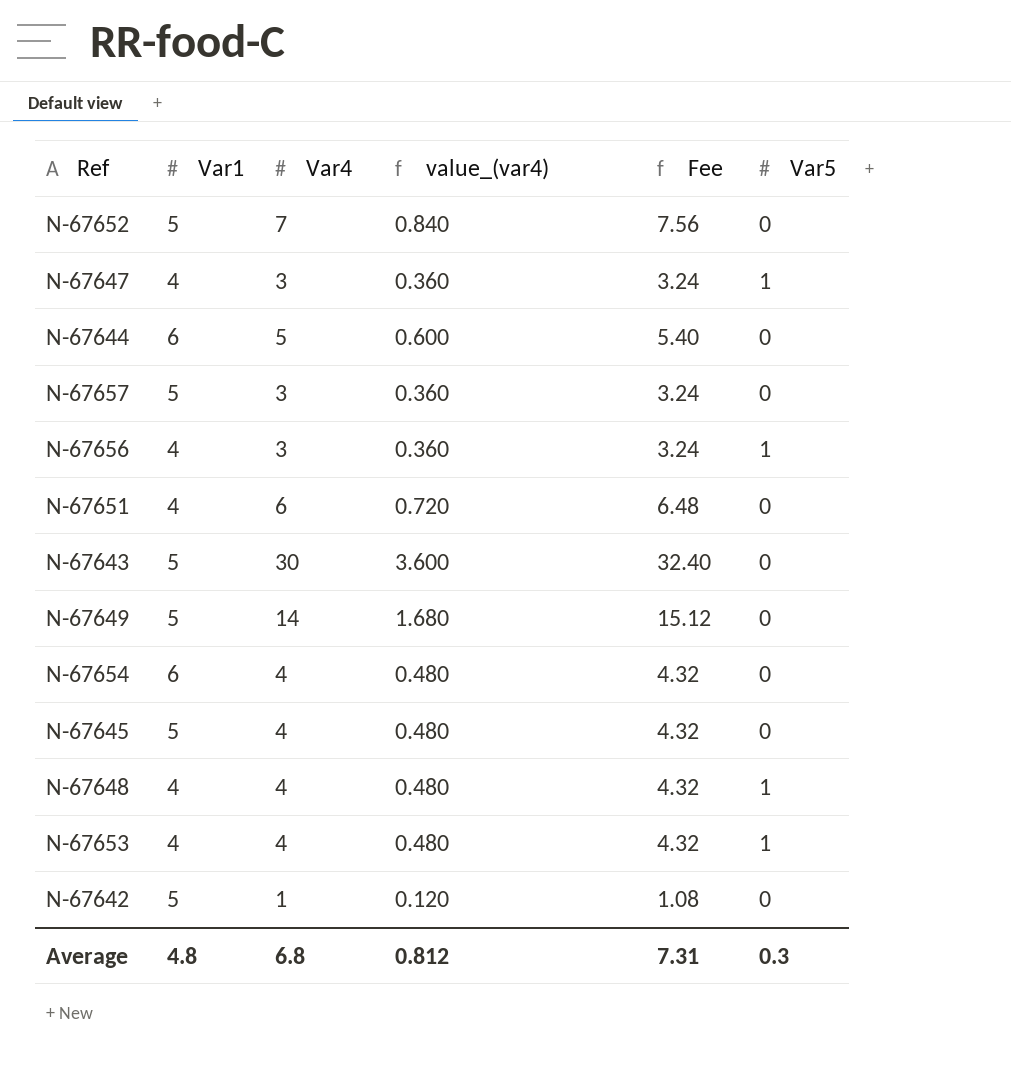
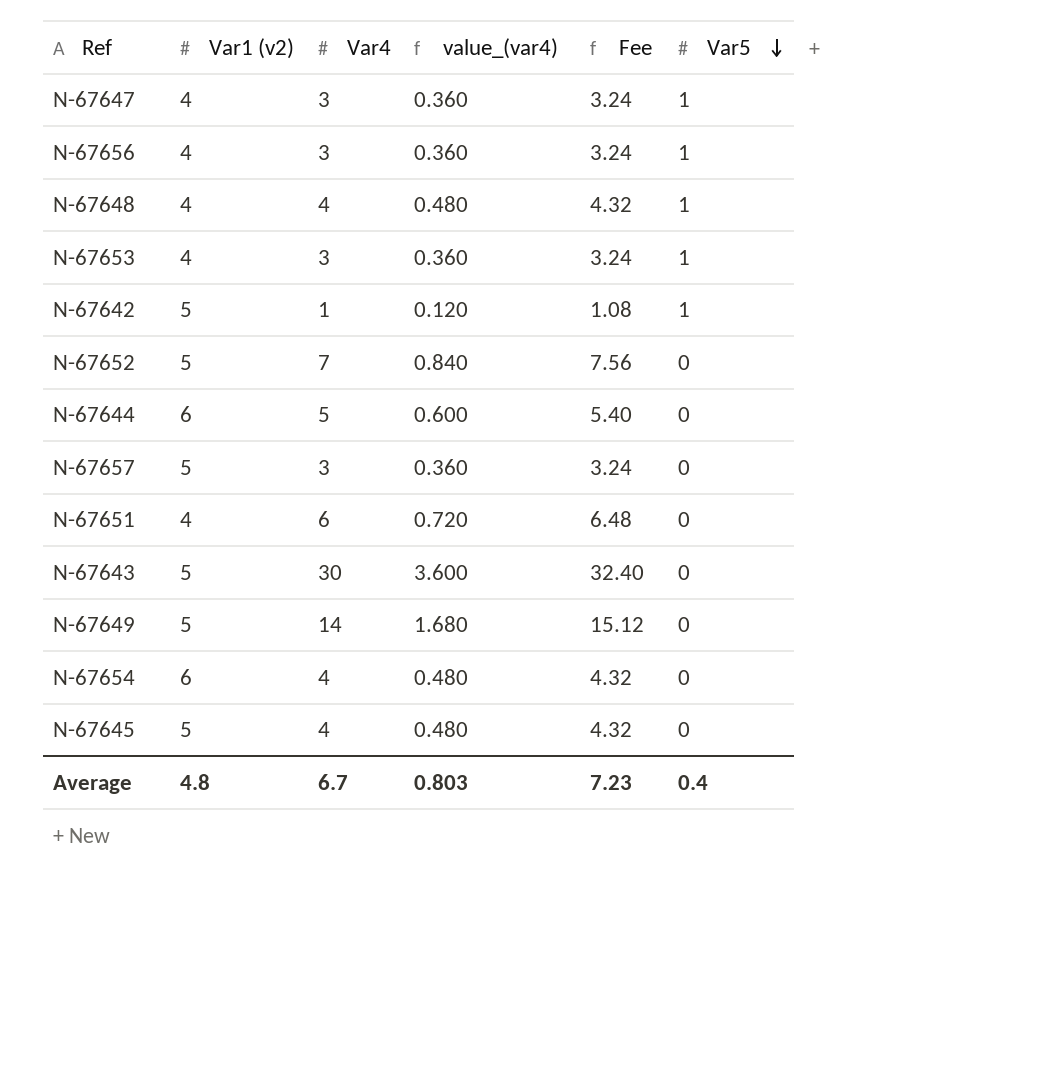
row order: none -> Var5 descending
column name: Var1 -> Var1 (v2)
N-67653 | Var4: 4 -> 3
N-67653 | value_(var4): 0.480 -> 0.360
N-67653 | Fee: 4.32 -> 3.24
N-67642 | Var5: 0 -> 1
Average | Var4: 6.8 -> 6.7
Average | value_(var4): 0.812 -> 0.803
Average | Fee: 7.31 -> 7.23
Average | Var5: 0.3 -> 0.4

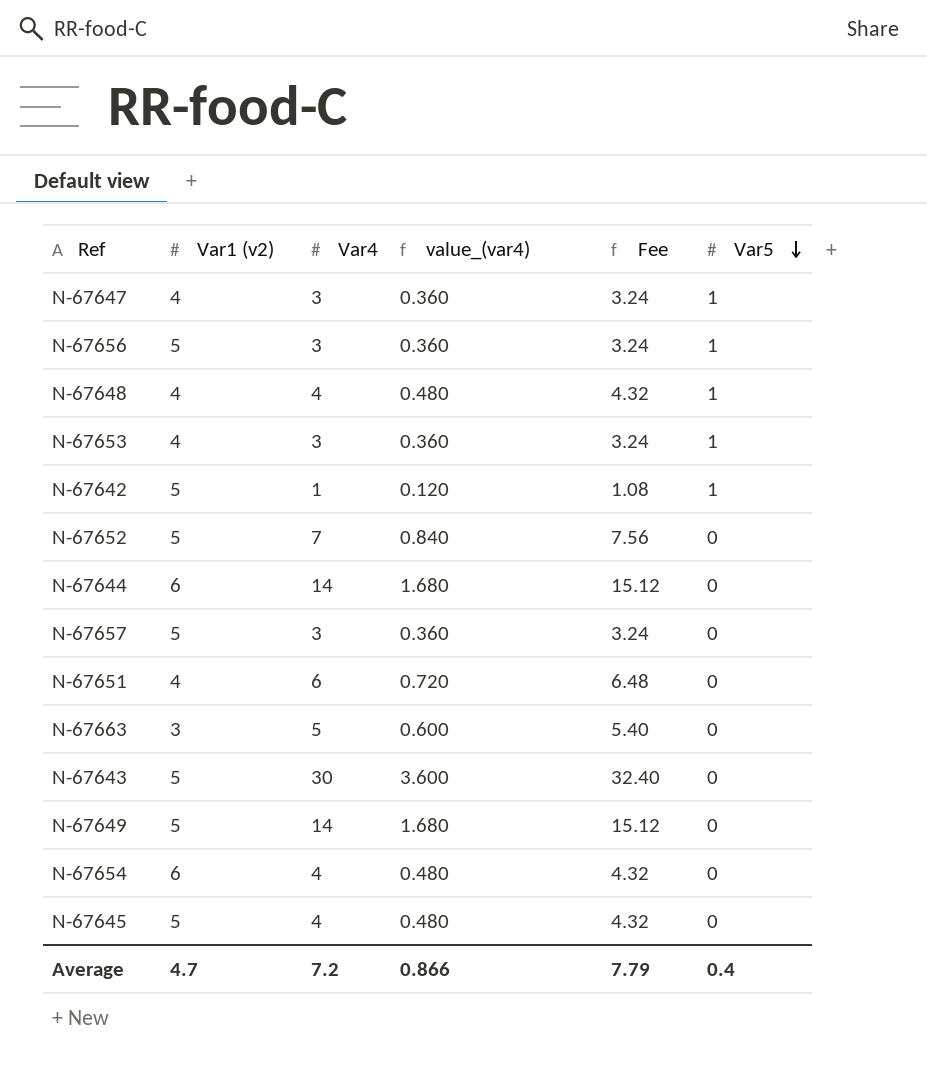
N-67656 | Var1 (v2): 4 -> 5
N-67644 | Var4: 5 -> 14
N-67644 | value_(var4): 0.600 -> 1.680
N-67644 | Fee: 5.40 -> 15.12
row N-67663: none -> 3 | 5 | 0.600 | 5.40 | 0
Average | Var1 (v2): 4.8 -> 4.7
Average | Var4: 6.7 -> 7.2
Average | value_(var4): 0.803 -> 0.866
Average | Fee: 7.23 -> 7.79

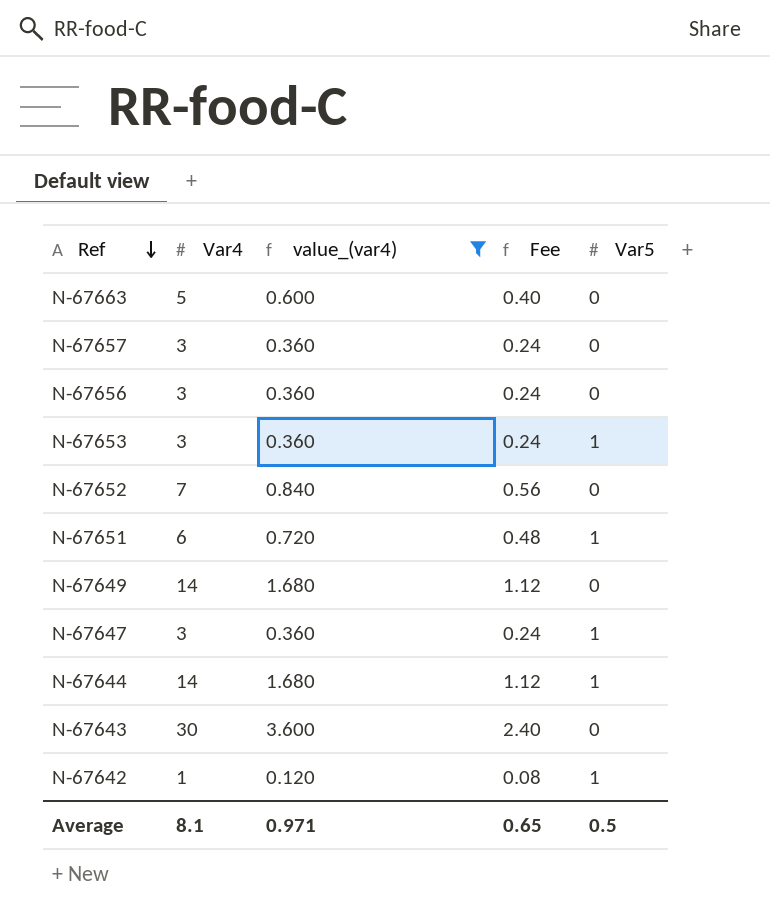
filter: none -> value_(var4) != 0.480
row order: Var5 descending -> Ref descending
column Var1 (v2) | position: 2 -> none
column Fee | formula: [Var4] * 1.08 -> [Var4] * 0.08
N-67656 | Var5: 1 -> 0
N-67651 | Var5: 0 -> 1
N-67644 | Var5: 0 -> 1
Average | Var4: 7.2 -> 8.1
Average | value_(var4): 0.866 -> 0.971
Average | Fee: 7.79 -> 0.65
Average | Var5: 0.4 -> 0.5

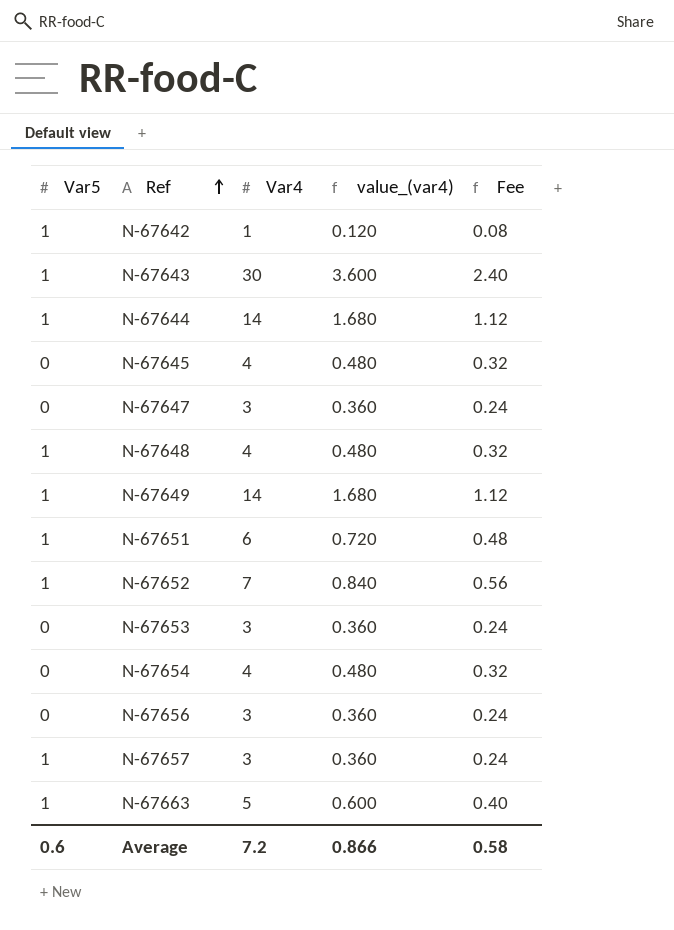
filter: value_(var4) != 0.480 -> none
row order: Ref descending -> Ref ascending
column Var5 | position: 5 -> 1
N-67643 | Var5: 0 -> 1
N-67647 | Var5: 1 -> 0
N-67649 | Var5: 0 -> 1
N-67652 | Var5: 0 -> 1
N-67653 | Var5: 1 -> 0
N-67657 | Var5: 0 -> 1
N-67663 | Var5: 0 -> 1
Average | Var5: 0.5 -> 0.6
Average | Var4: 8.1 -> 7.2
Average | value_(var4): 0.971 -> 0.866
Average | Fee: 0.65 -> 0.58

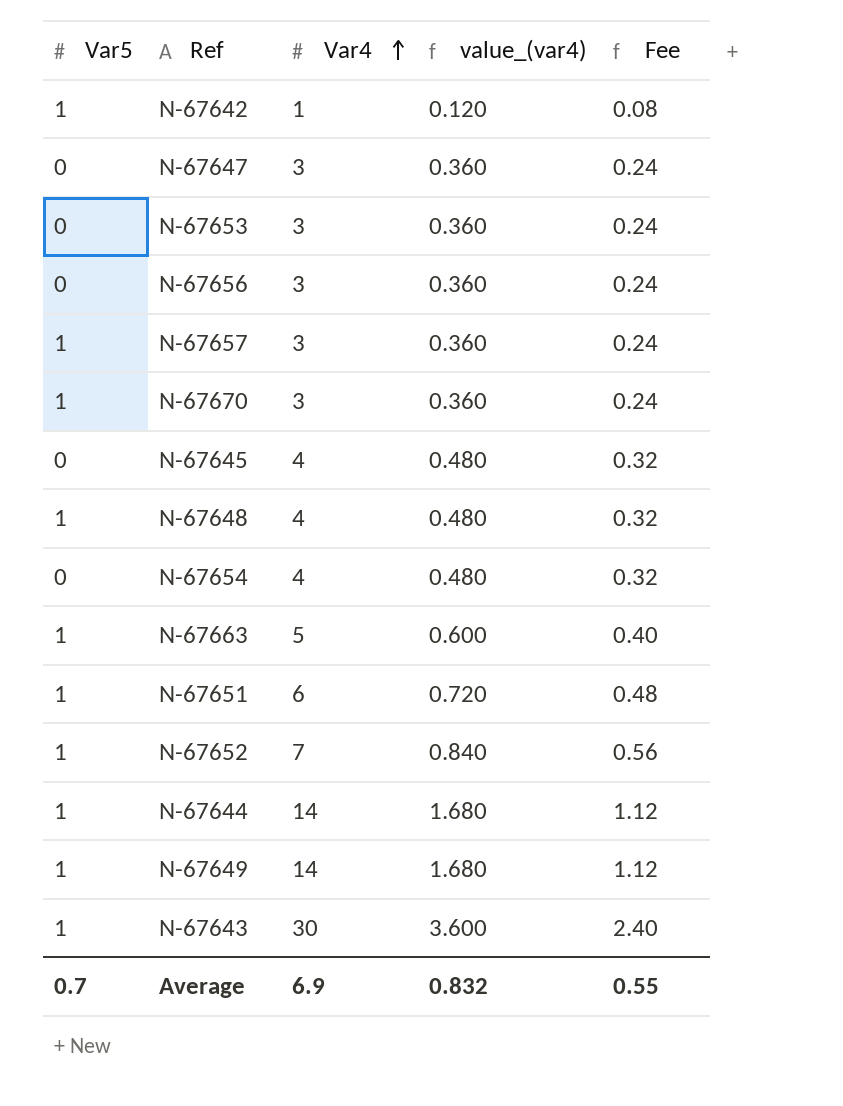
row order: Ref ascending -> Var4 ascending
row N-67670: none -> 1 | 3 | 0.360 | 0.24
Average | Var5: 0.6 -> 0.7
Average | Var4: 7.2 -> 6.9
Average | value_(var4): 0.866 -> 0.832
Average | Fee: 0.58 -> 0.55

